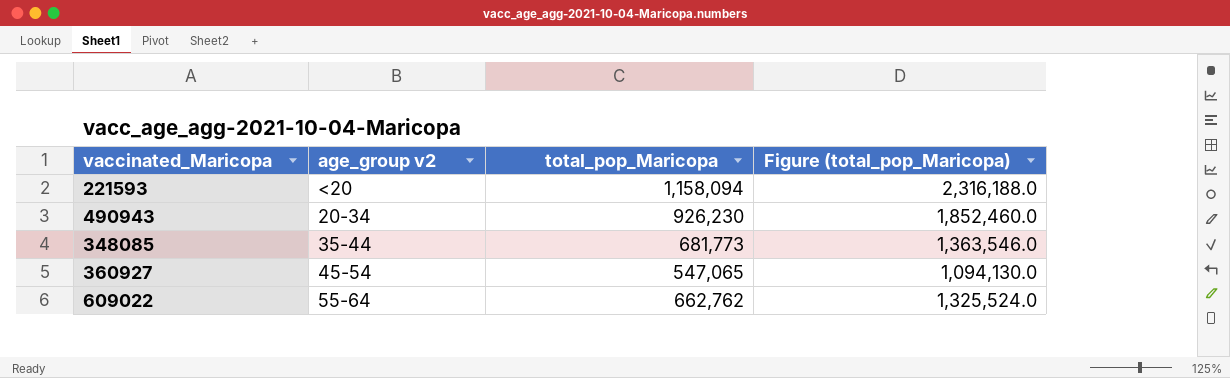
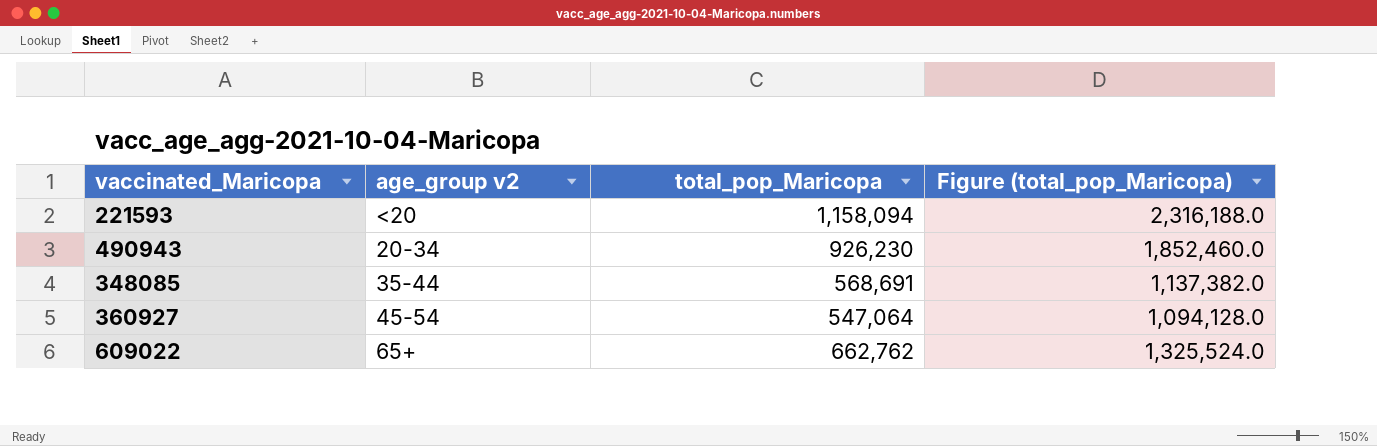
348085 | total_pop_Maricopa: 681,773 -> 568,691
348085 | Figure (total_pop_Maricopa): 1,363,546.0 -> 1,137,382.0
360927 | total_pop_Maricopa: 547,065 -> 547,064
360927 | Figure (total_pop_Maricopa): 1,094,130.0 -> 1,094,128.0
609022 | age_group v2: 55-64 -> 65+

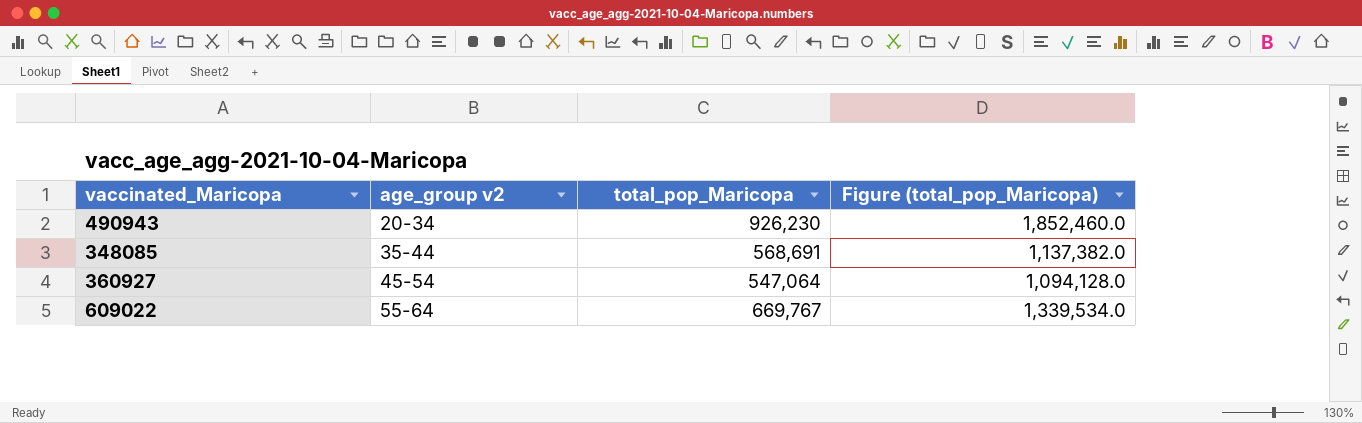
row 221593: <20 | 1,158,094 | 2,316,188.0 -> none
609022 | age_group v2: 65+ -> 55-64
609022 | total_pop_Maricopa: 662,762 -> 669,767
609022 | Figure (total_pop_Maricopa): 1,325,524.0 -> 1,339,534.0

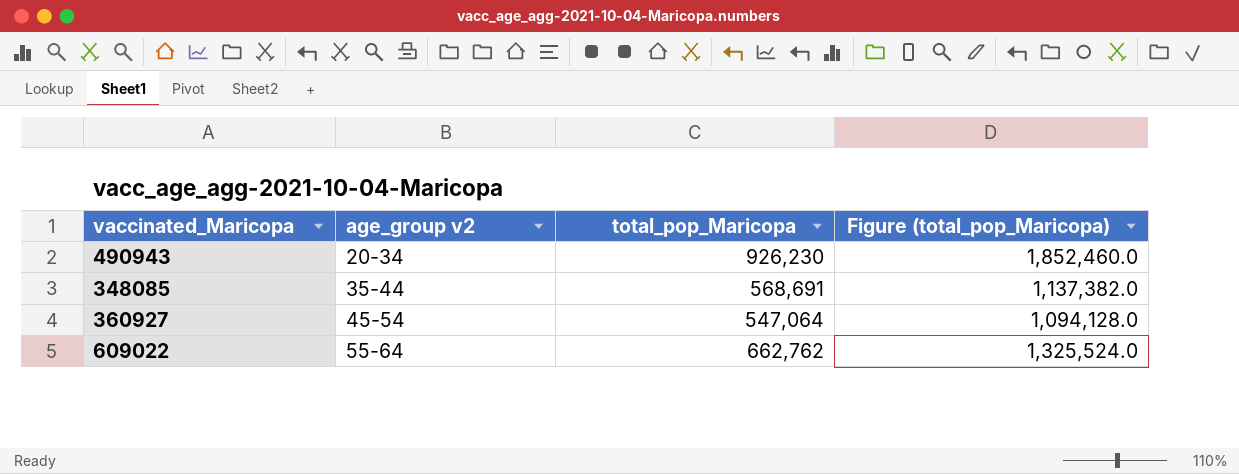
609022 | total_pop_Maricopa: 669,767 -> 662,762
609022 | Figure (total_pop_Maricopa): 1,339,534.0 -> 1,325,524.0

